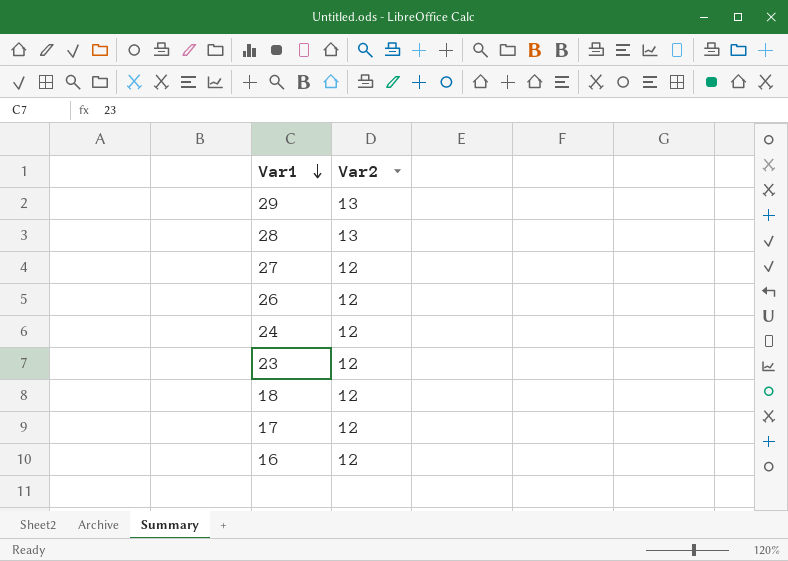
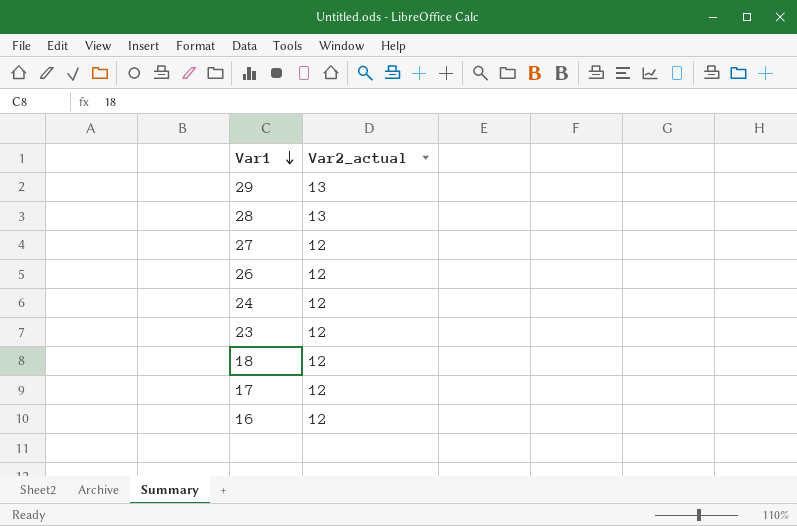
column name: Var2 -> Var2_actual

